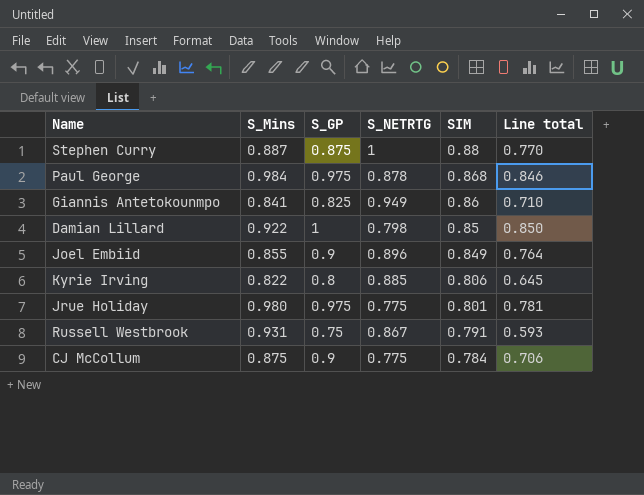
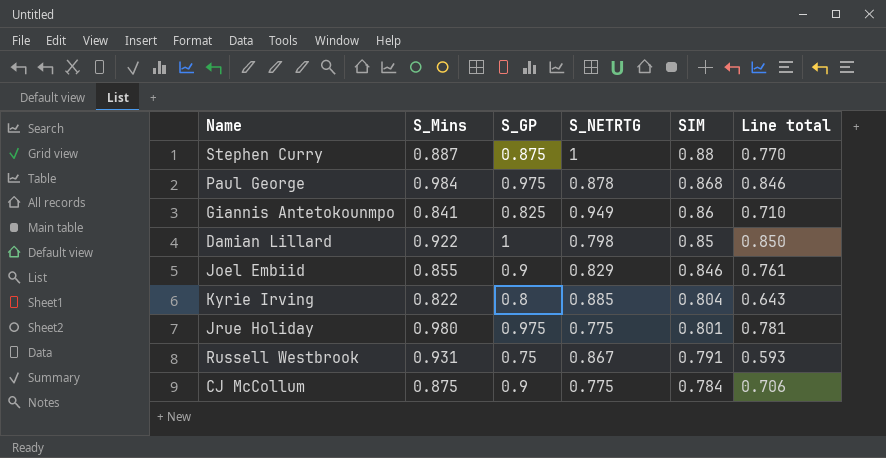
Joel Embiid | S_NETRTG: 0.896 -> 0.829
Joel Embiid | SIM: 0.849 -> 0.846
Joel Embiid | Line total: 0.764 -> 0.761
Kyrie Irving | SIM: 0.806 -> 0.804
Kyrie Irving | Line total: 0.645 -> 0.643

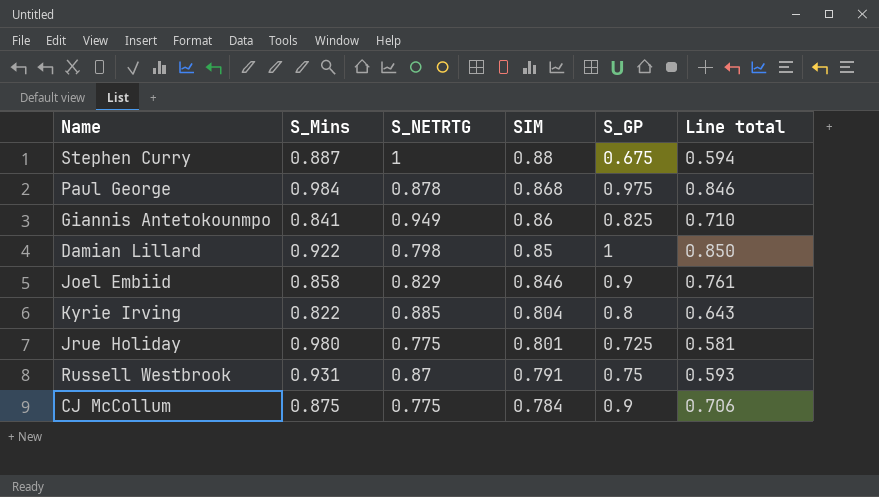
column S_GP | position: 3 -> 5
Stephen Curry | S_GP: 0.875 -> 0.675
Stephen Curry | Line total: 0.770 -> 0.594
Joel Embiid | S_Mins: 0.855 -> 0.858
Jrue Holiday | S_GP: 0.975 -> 0.725
Jrue Holiday | Line total: 0.781 -> 0.581
Russell Westbrook | S_NETRTG: 0.867 -> 0.87

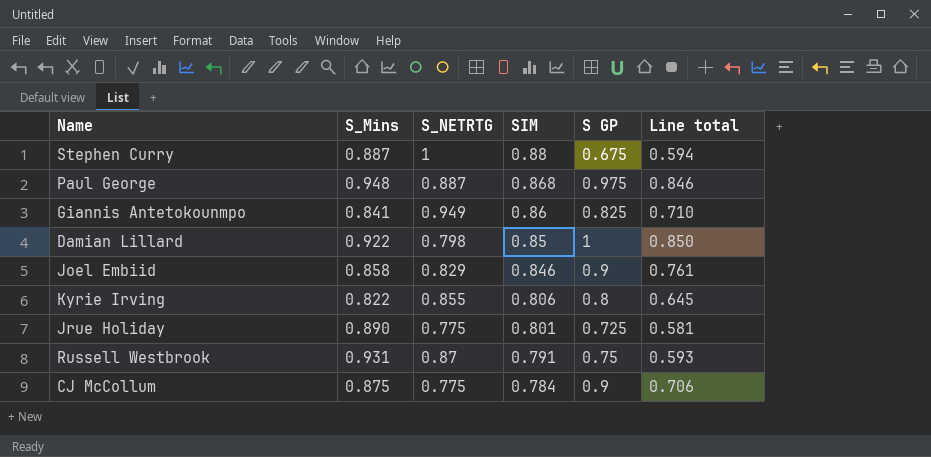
column name: S_GP -> S GP
Paul George | S_Mins: 0.984 -> 0.948
Paul George | S_NETRTG: 0.878 -> 0.887
Kyrie Irving | S_NETRTG: 0.885 -> 0.855
Kyrie Irving | SIM: 0.804 -> 0.806
Kyrie Irving | Line total: 0.643 -> 0.645
Jrue Holiday | S_Mins: 0.980 -> 0.890

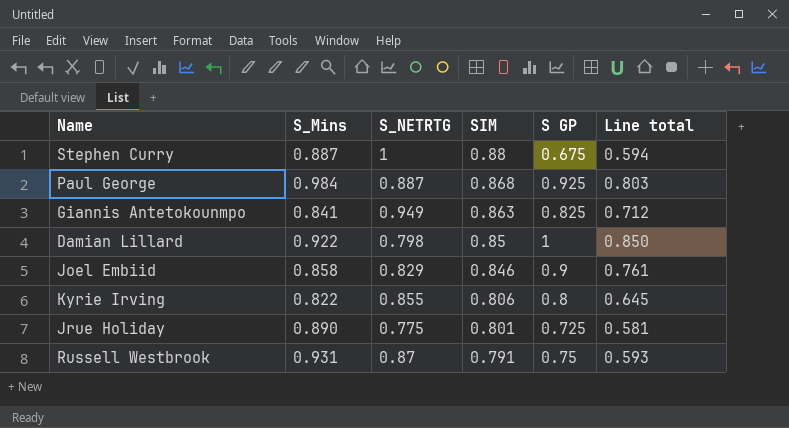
row CJ McCollum: 0.875 | 0.775 | 0.784 | 0.9 | 0.706 -> none
Paul George | S_Mins: 0.948 -> 0.984
Paul George | S GP: 0.975 -> 0.925
Paul George | Line total: 0.846 -> 0.803
Giannis Antetokounmpo | SIM: 0.86 -> 0.863
Giannis Antetokounmpo | Line total: 0.710 -> 0.712

